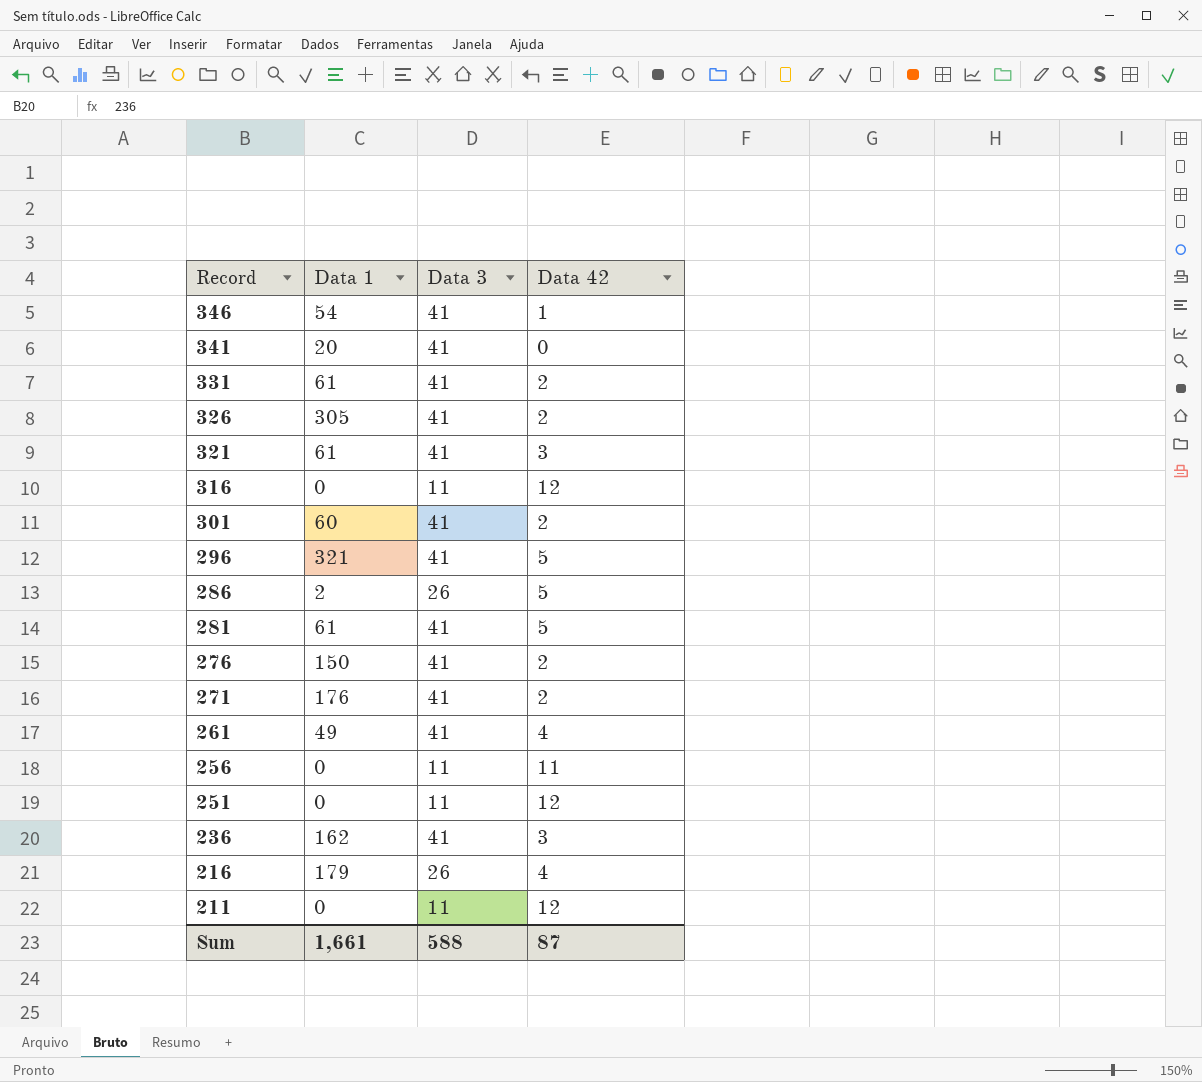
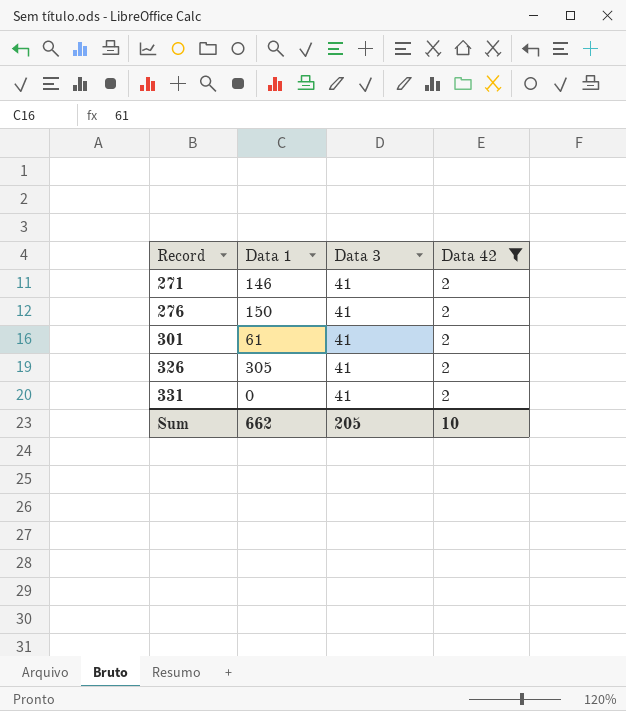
filter: none -> Data 42 = 2
row order: Record descending -> Record ascending
271 | Data 1: 176 -> 146
301 | Data 1: 60 -> 61
331 | Data 1: 61 -> 0
Sum | Data 1: 1,661 -> 662
Sum | Data 3: 588 -> 205
Sum | Data 42: 87 -> 10

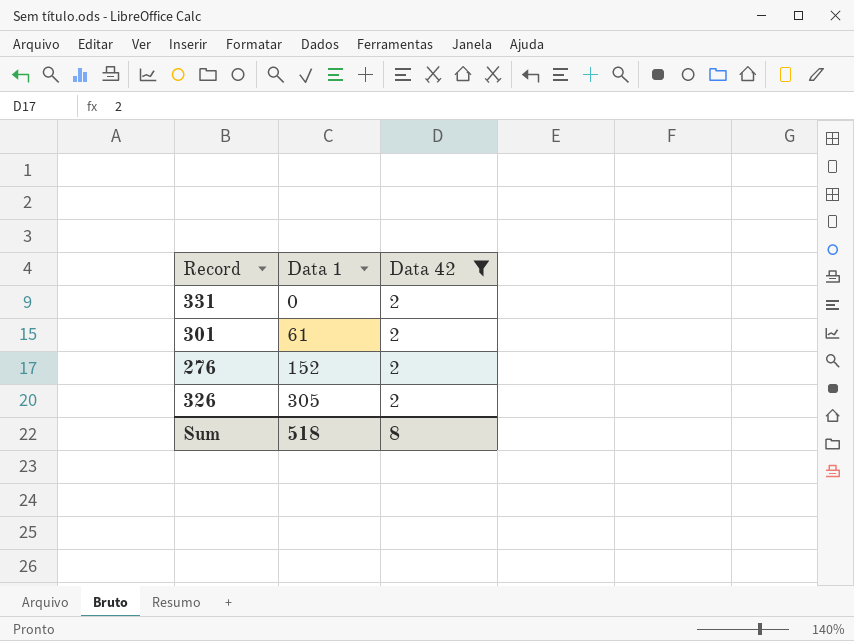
row order: Record ascending -> Data 1 ascending
column Data 3 | position: 3 -> none
row 271: 146 | 41 | 2 -> none
276 | Data 1: 150 -> 152
Sum | Data 1: 662 -> 518
Sum | Data 42: 10 -> 8

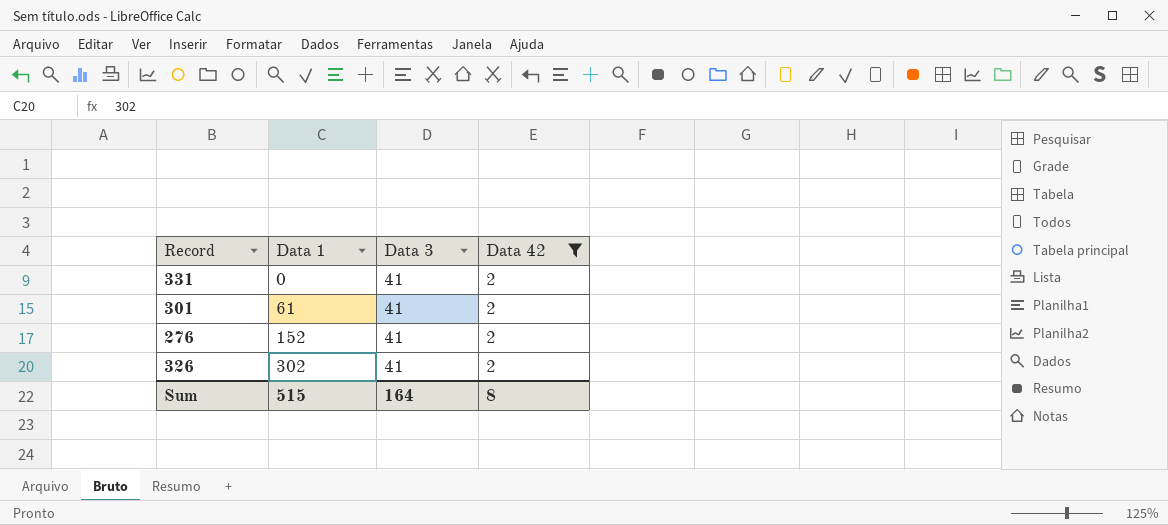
column Data 3 | position: none -> 3
326 | Data 1: 305 -> 302
Sum | Data 1: 518 -> 515

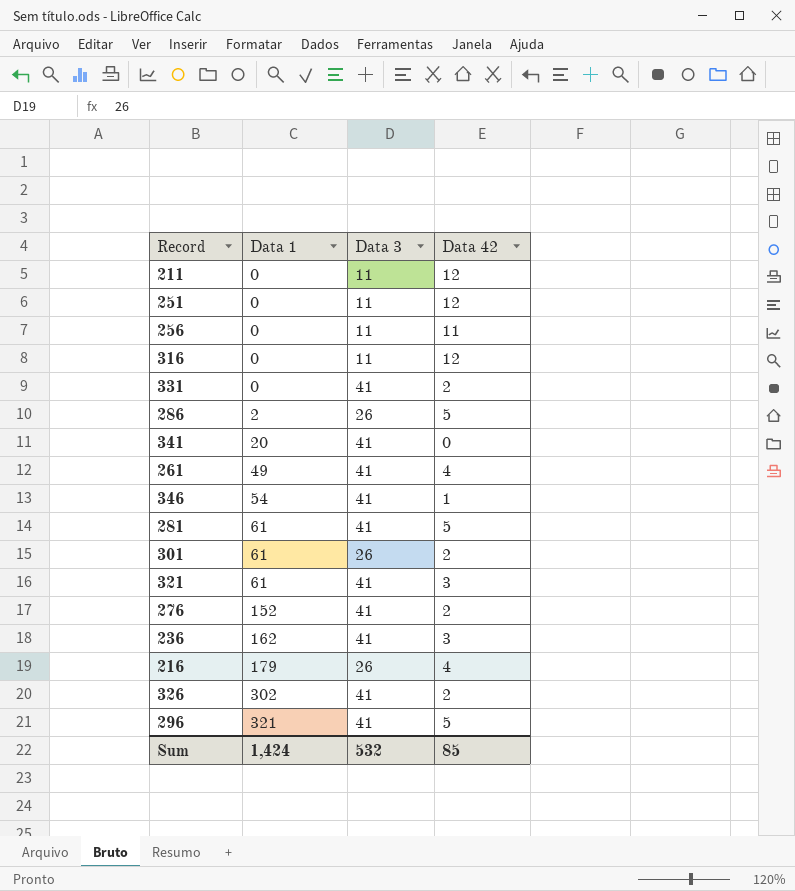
filter: Data 42 = 2 -> none
301 | Data 3: 41 -> 26
Sum | Data 1: 515 -> 1,424
Sum | Data 3: 164 -> 532
Sum | Data 42: 8 -> 85

